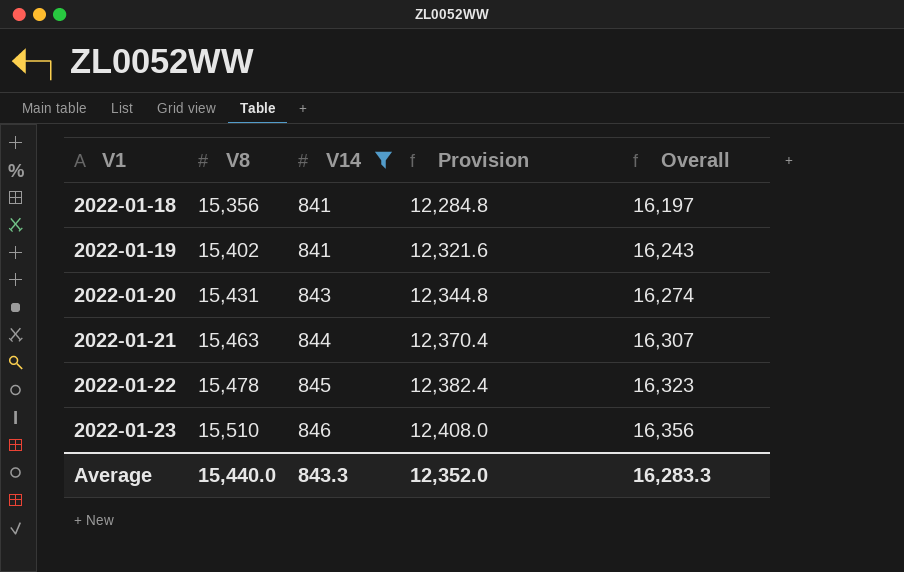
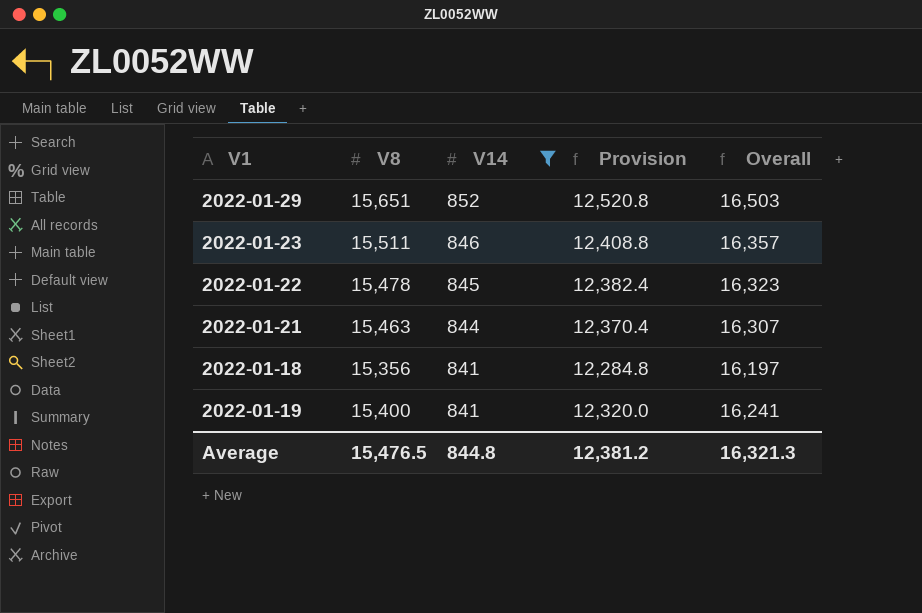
row order: V1 ascending -> V14 descending
row 2022-01-20: 15,431 | 843 | 12,344.8 | 16,274 -> none
row 2022-01-29: none -> 15,651 | 852 | 12,520.8 | 16,503
2022-01-23 | V8: 15,510 -> 15,511
2022-01-23 | Provision: 12,408.0 -> 12,408.8
2022-01-23 | Overall: 16,356 -> 16,357
2022-01-19 | V8: 15,402 -> 15,400
2022-01-19 | Provision: 12,321.6 -> 12,320.0
2022-01-19 | Overall: 16,243 -> 16,241
Average | V8: 15,440.0 -> 15,476.5
Average | V14: 843.3 -> 844.8
Average | Provision: 12,352.0 -> 12,381.2
Average | Overall: 16,283.3 -> 16,321.3

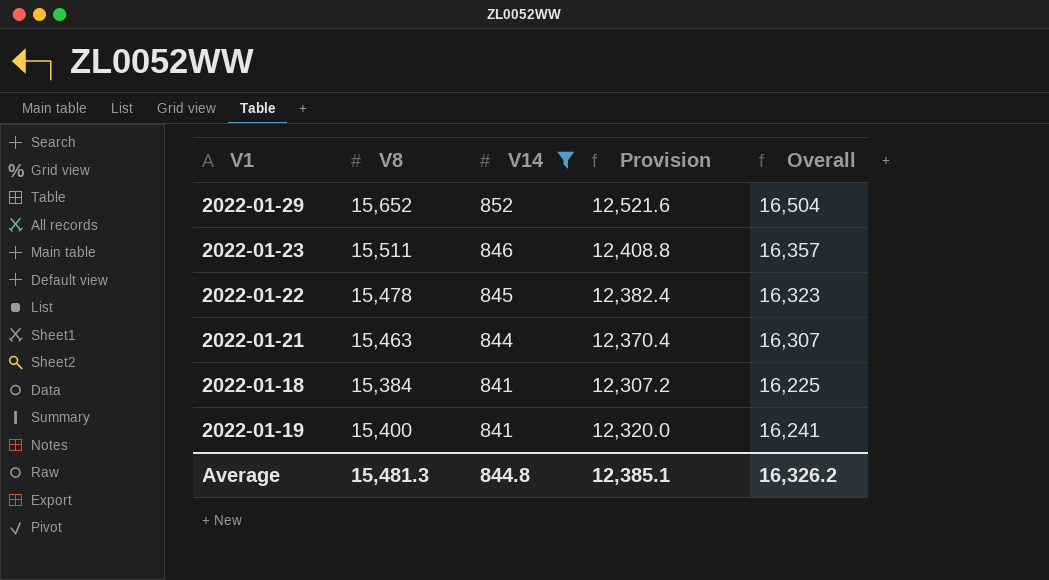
2022-01-29 | V8: 15,651 -> 15,652
2022-01-29 | Provision: 12,520.8 -> 12,521.6
2022-01-29 | Overall: 16,503 -> 16,504
2022-01-18 | V8: 15,356 -> 15,384
2022-01-18 | Provision: 12,284.8 -> 12,307.2
2022-01-18 | Overall: 16,197 -> 16,225
Average | V8: 15,476.5 -> 15,481.3
Average | Provision: 12,381.2 -> 12,385.1
Average | Overall: 16,321.3 -> 16,326.2

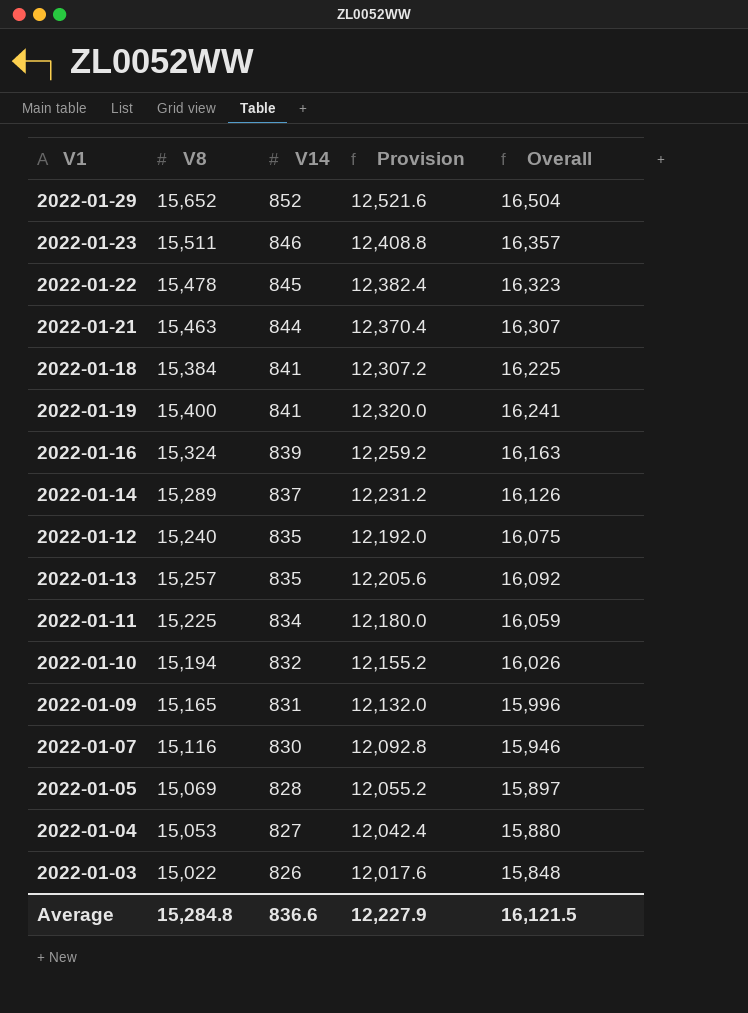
filter: V14 >= 841 -> none
Average | V8: 15,481.3 -> 15,284.8
Average | V14: 844.8 -> 836.6
Average | Provision: 12,385.1 -> 12,227.9
Average | Overall: 16,326.2 -> 16,121.5

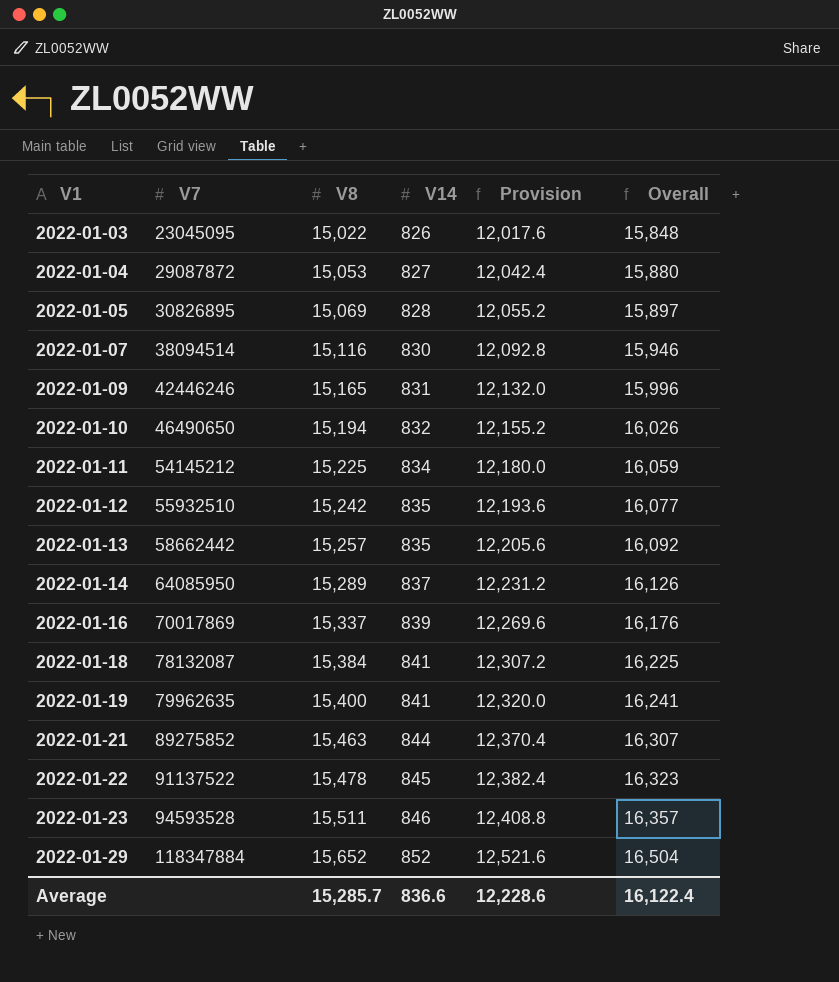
row order: V14 descending -> V1 ascending
column V7 | position: none -> 2
2022-01-12 | V8: 15,240 -> 15,242
2022-01-12 | Provision: 12,192.0 -> 12,193.6
2022-01-12 | Overall: 16,075 -> 16,077
2022-01-16 | V8: 15,324 -> 15,337
2022-01-16 | Provision: 12,259.2 -> 12,269.6
2022-01-16 | Overall: 16,163 -> 16,176
Average | V8: 15,284.8 -> 15,285.7
Average | Provision: 12,227.9 -> 12,228.6
Average | Overall: 16,121.5 -> 16,122.4

